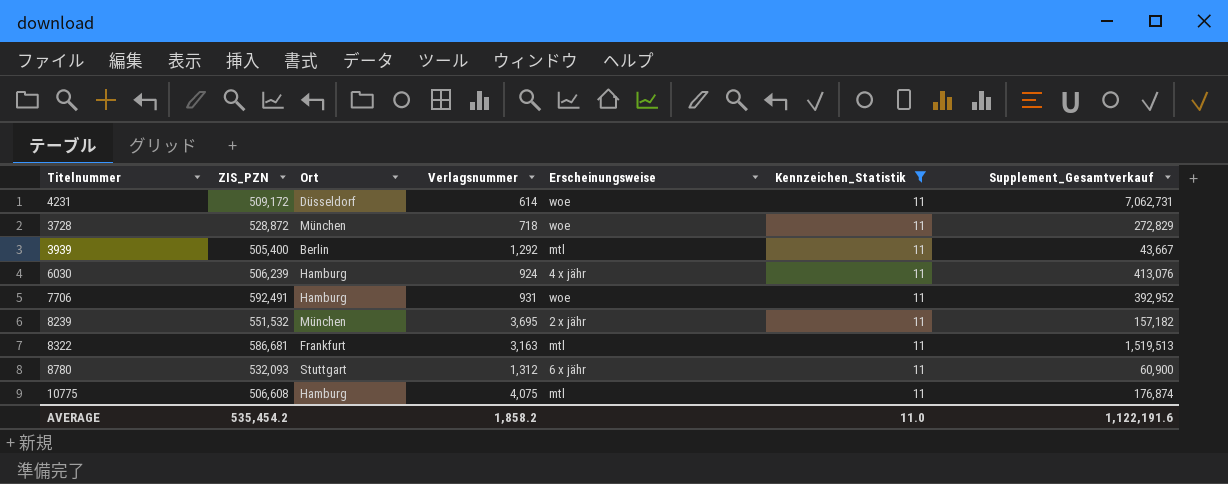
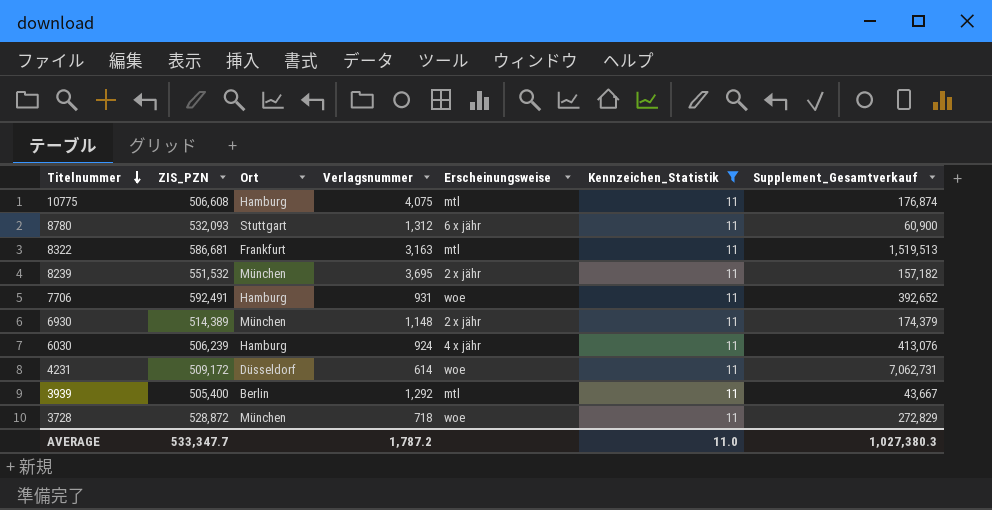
row order: none -> Titelnummer descending
7706 | Supplement_Gesamtverkauf: 392,952 -> 392,652
row 6930: none -> 514,389 | München | 1,148 | 2 x jähr | 11 | 174,379
AVERAGE | ZIS_PZN: 535,454.2 -> 533,347.7
AVERAGE | Verlagsnummer: 1,858.2 -> 1,787.2
AVERAGE | Supplement_Gesamtverkauf: 1,122,191.6 -> 1,027,380.3

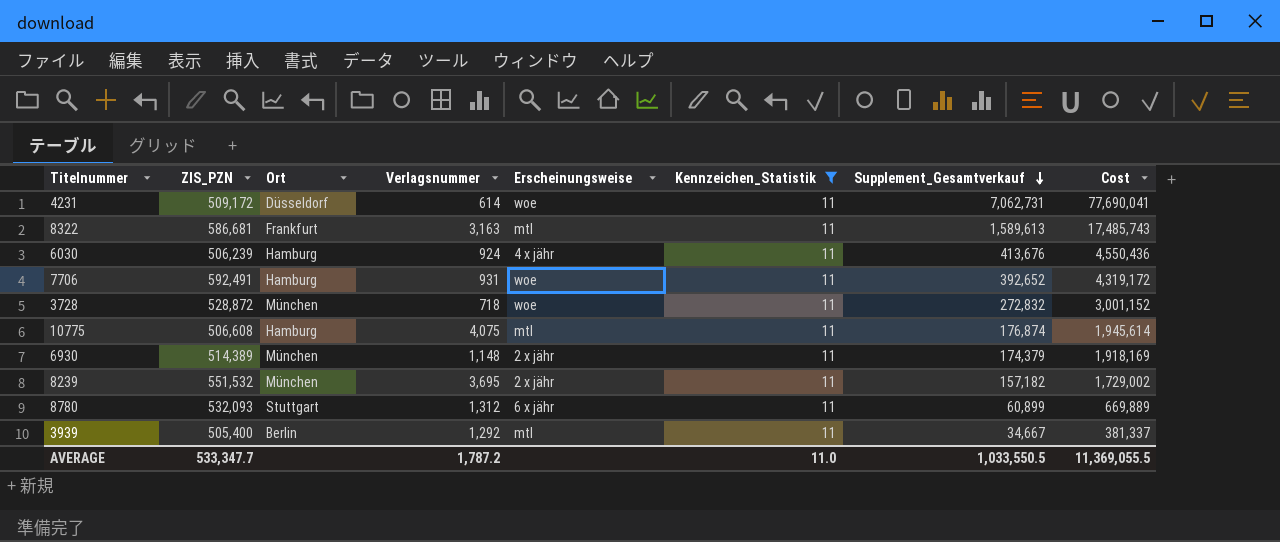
row order: Titelnummer descending -> Supplement_Gesamtverkauf descending
column Cost | formula: none -> [Kennzeichen_Statistik] * [Supplement_Gesamtverkauf]
8322 | Supplement_Gesamtverkauf: 1,519,513 -> 1,589,613
6030 | Supplement_Gesamtverkauf: 413,076 -> 413,676
3728 | Supplement_Gesamtverkauf: 272,829 -> 272,832
8780 | Supplement_Gesamtverkauf: 60,900 -> 60,899
3939 | Supplement_Gesamtverkauf: 43,667 -> 34,667
AVERAGE | Supplement_Gesamtverkauf: 1,027,380.3 -> 1,033,550.5

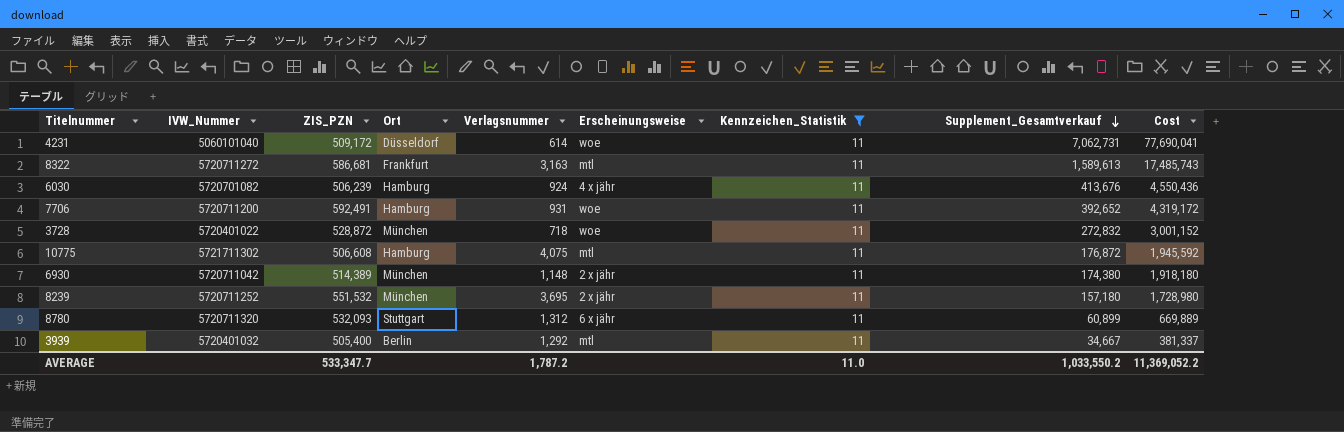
column IVW_Nummer | position: none -> 2
10775 | Supplement_Gesamtverkauf: 176,874 -> 176,872
10775 | Cost: 1,945,614 -> 1,945,592
6930 | Supplement_Gesamtverkauf: 174,379 -> 174,380
6930 | Cost: 1,918,169 -> 1,918,180
8239 | Supplement_Gesamtverkauf: 157,182 -> 157,180
8239 | Cost: 1,729,002 -> 1,728,980
AVERAGE | Supplement_Gesamtverkauf: 1,033,550.5 -> 1,033,550.2
AVERAGE | Cost: 11,369,055.5 -> 11,369,052.2

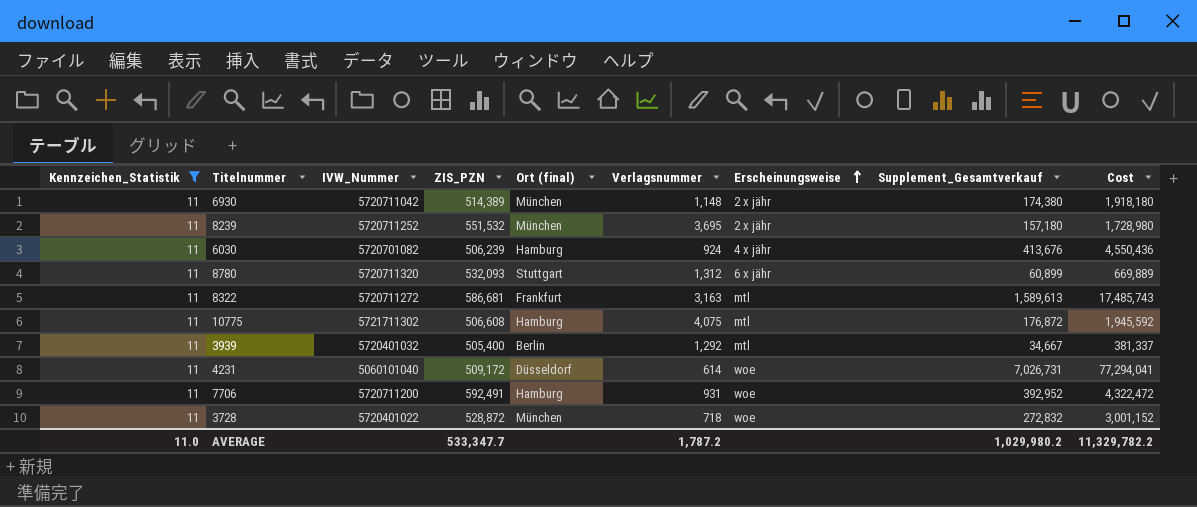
row order: Supplement_Gesamtverkauf descending -> Erscheinungsweise ascending
column Kennzeichen_Statistik | position: 7 -> 1
column name: Ort -> Ort (final)
4231 | Supplement_Gesamtverkauf: 7,062,731 -> 7,026,731
4231 | Cost: 77,690,041 -> 77,294,041
7706 | Supplement_Gesamtverkauf: 392,652 -> 392,952
7706 | Cost: 4,319,172 -> 4,322,472
AVERAGE | Supplement_Gesamtverkauf: 1,033,550.2 -> 1,029,980.2
AVERAGE | Cost: 11,369,052.2 -> 11,329,782.2

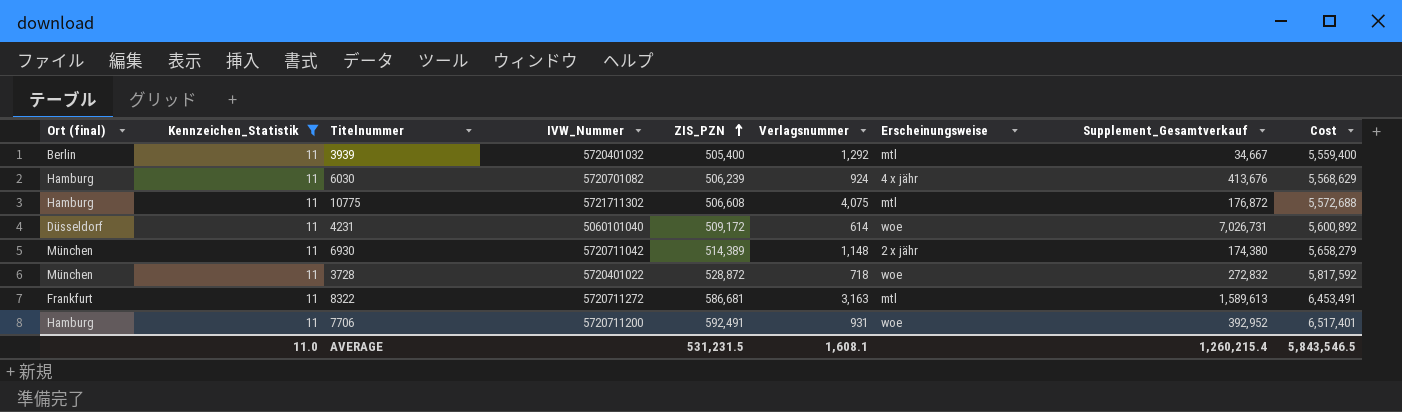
row order: Erscheinungsweise ascending -> ZIS_PZN ascending
column Ort (final) | position: 5 -> 1
column Cost | formula: [Kennzeichen_Statistik] * [Supplement_Gesamtverkauf] -> [Kennzeichen_Statistik] * [ZIS_PZN]
row 8239: 11 | 5720711252 | 551,532 | München | 3,695 | 2 x jähr | 157,180 | 1,728,980 -> none
row 8780: 11 | 5720711320 | 532,093 | Stuttgart | 1,312 | 6 x jähr | 60,899 | 669,889 -> none
AVERAGE | ZIS_PZN: 533,347.7 -> 531,231.5
AVERAGE | Verlagsnummer: 1,787.2 -> 1,608.1
AVERAGE | Supplement_Gesamtverkauf: 1,029,980.2 -> 1,260,215.4
AVERAGE | Cost: 11,329,782.2 -> 5,843,546.5

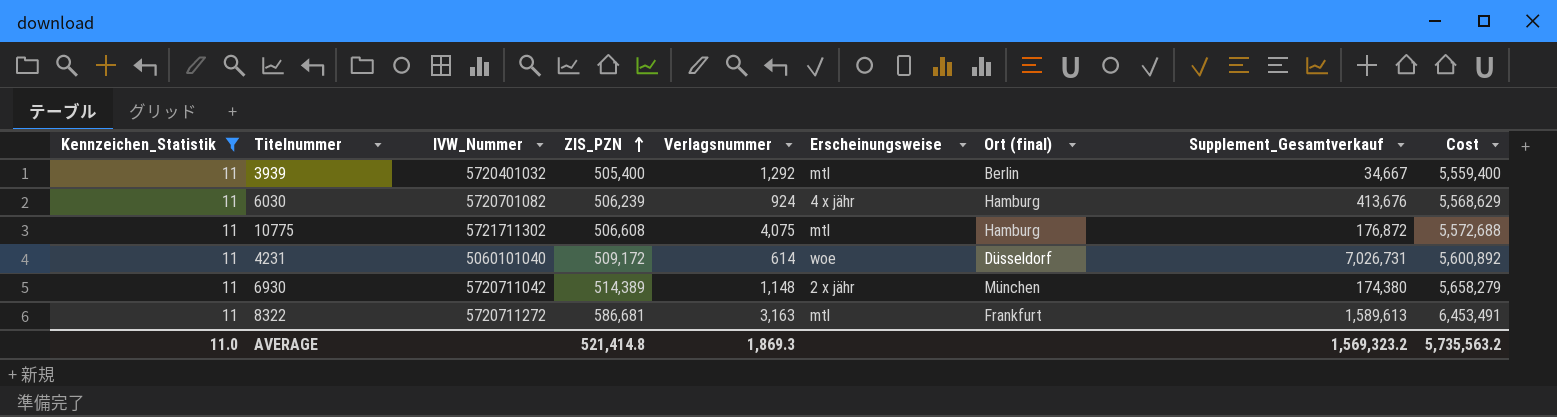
column Ort (final) | position: 1 -> 7
row 3728: München | 11 | 5720401022 | 528,872 | 718 | woe | 272,832 | 5,817,592 -> none
row 7706: Hamburg | 11 | 5720711200 | 592,491 | 931 | woe | 392,952 | 6,517,401 -> none
AVERAGE | ZIS_PZN: 531,231.5 -> 521,414.8
AVERAGE | Verlagsnummer: 1,608.1 -> 1,869.3
AVERAGE | Supplement_Gesamtverkauf: 1,260,215.4 -> 1,569,323.2
AVERAGE | Cost: 5,843,546.5 -> 5,735,563.2

